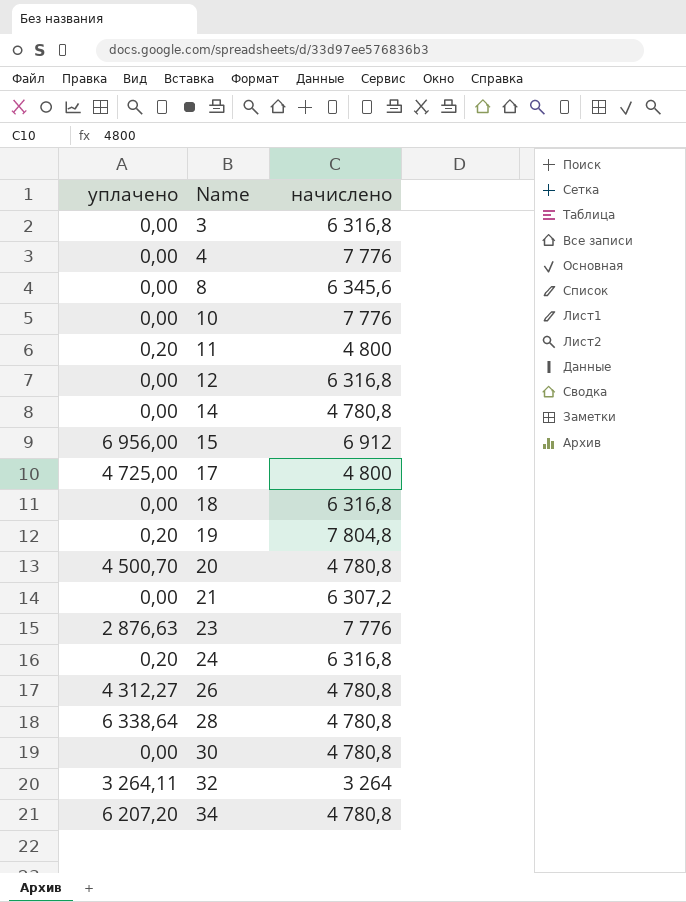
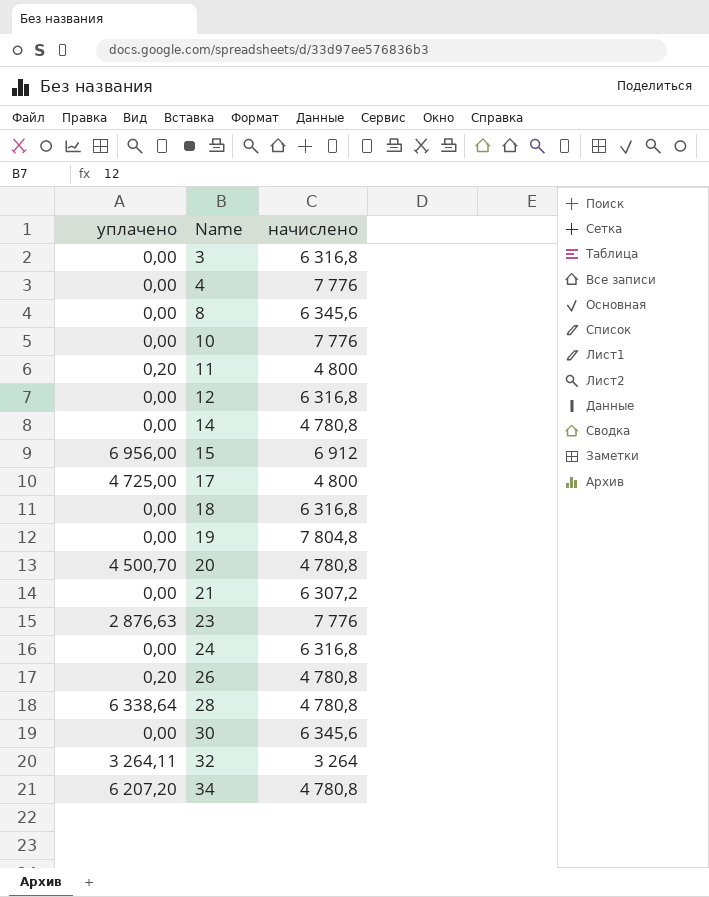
19 | уплачено: 0,20 -> 0,00
24 | уплачено: 0,20 -> 0,00
26 | уплачено: 4 312,27 -> 0,20
30 | начислено: 4 780,8 -> 6 345,6

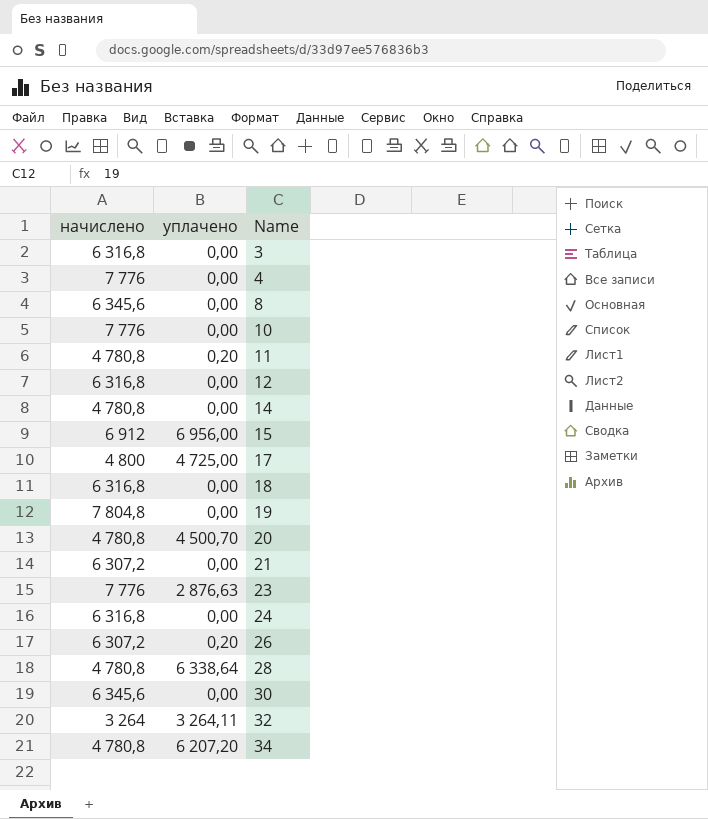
column начислено | position: 3 -> 1
11 | начислено: 4 800 -> 4 780,8
26 | начислено: 4 780,8 -> 6 307,2

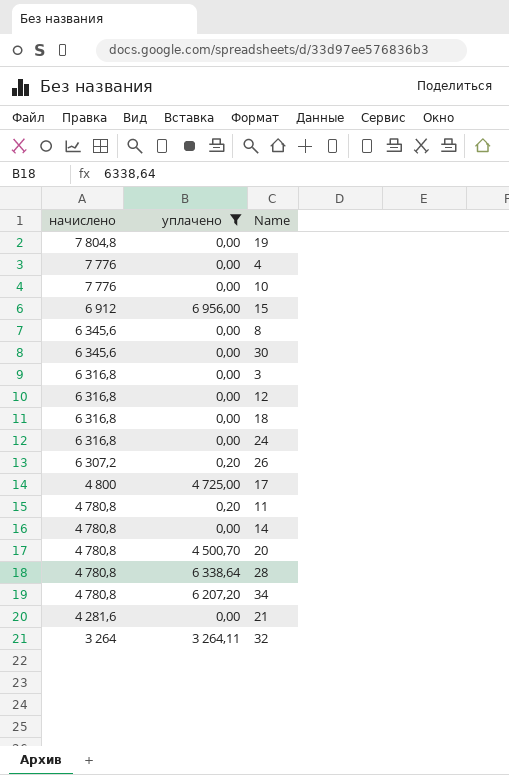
filter: none -> уплачено != 2 876,63
row order: Name ascending -> начислено descending
21 | начислено: 6 307,2 -> 4 281,6

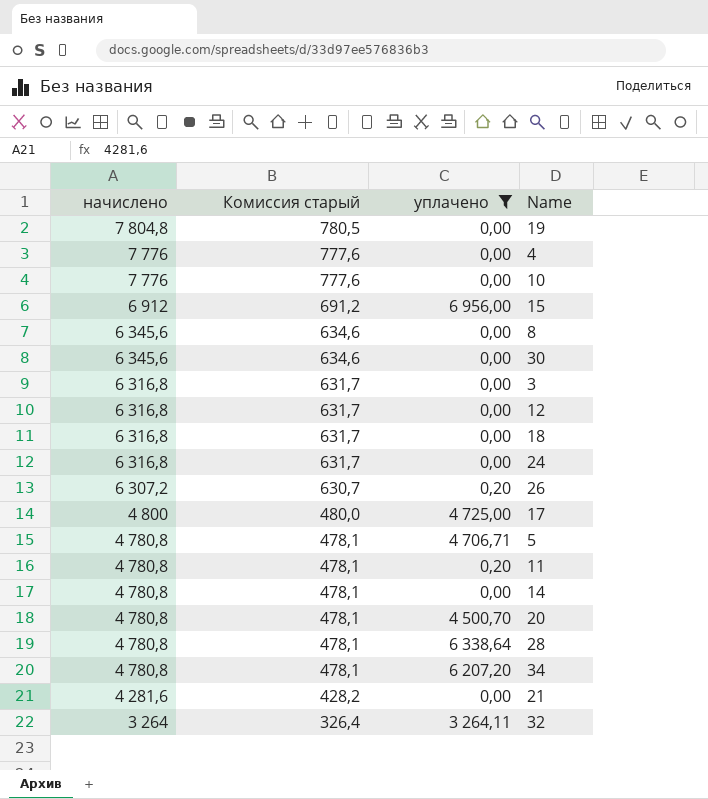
column Комиссия старый | formula: none -> [начислено] * 0,1
row 5: none -> 4 780,8 | 478,1 | 4 706,71

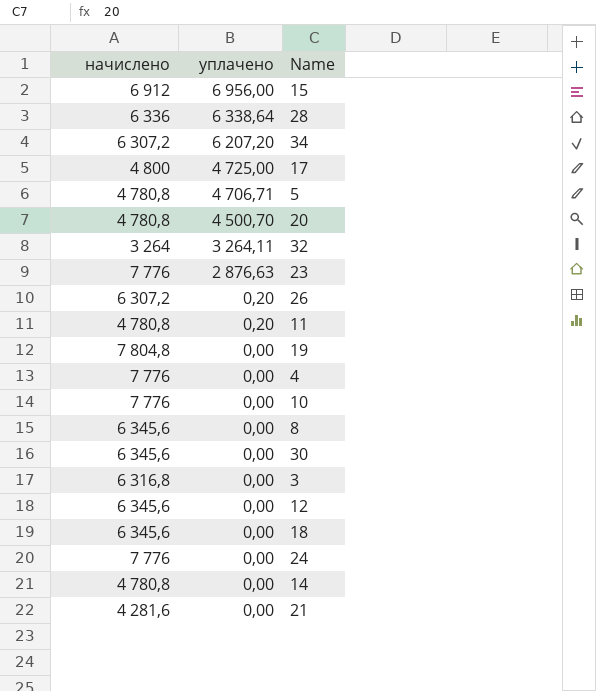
filter: уплачено != 2 876,63 -> none
row order: начислено descending -> уплачено descending
column Комиссия старый | formula: [начислено] * 0,1 -> none
28 | начислено: 4 780,8 -> 6 336
34 | начислено: 4 780,8 -> 6 307,2
12 | начислено: 6 316,8 -> 6 345,6
18 | начислено: 6 316,8 -> 6 345,6
24 | начислено: 6 316,8 -> 7 776

